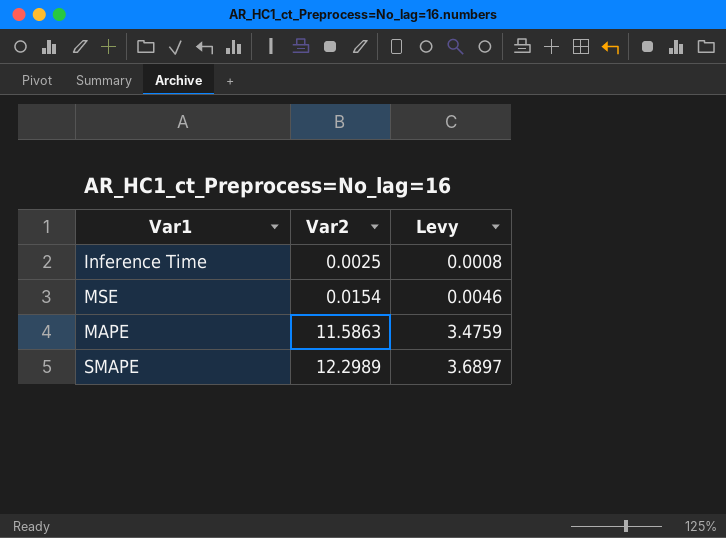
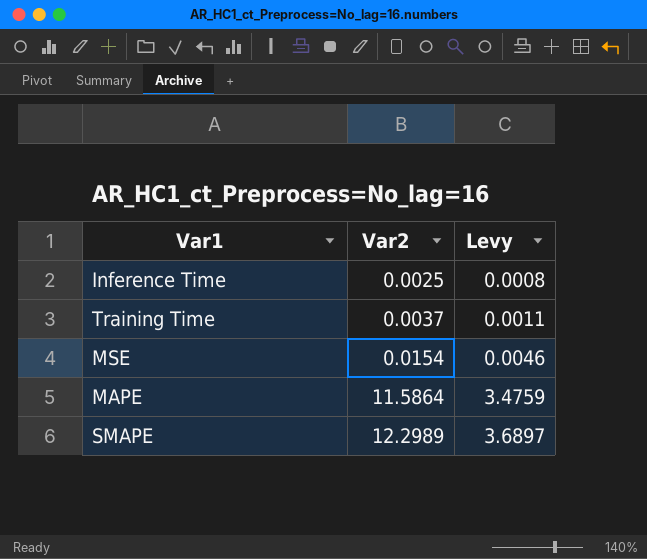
row Training Time: none -> 0.0037 | 0.0011
MAPE | Var2: 11.5863 -> 11.5864

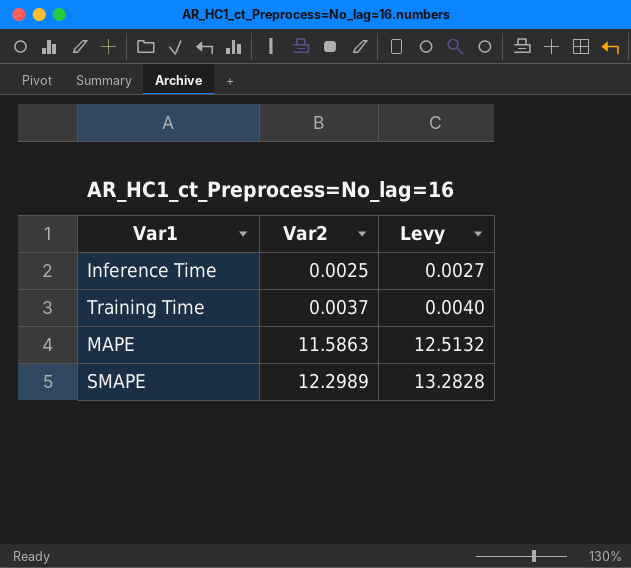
column Levy | formula: [Var2] * 0.3 -> [Var2] * 1.08
row MSE: 0.0154 | 0.0046 -> none
MAPE | Var2: 11.5864 -> 11.5863

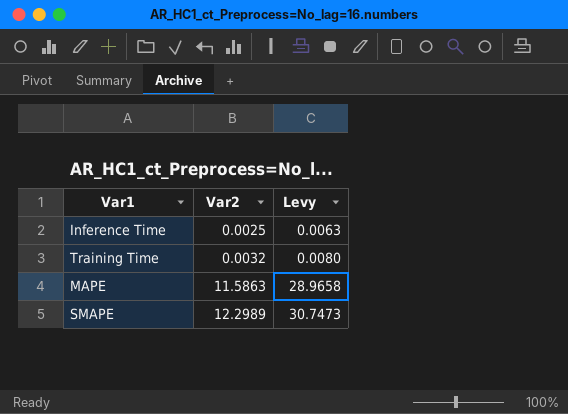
column Levy | formula: [Var2] * 1.08 -> [Var2] * 2.5
Training Time | Var2: 0.0037 -> 0.0032

